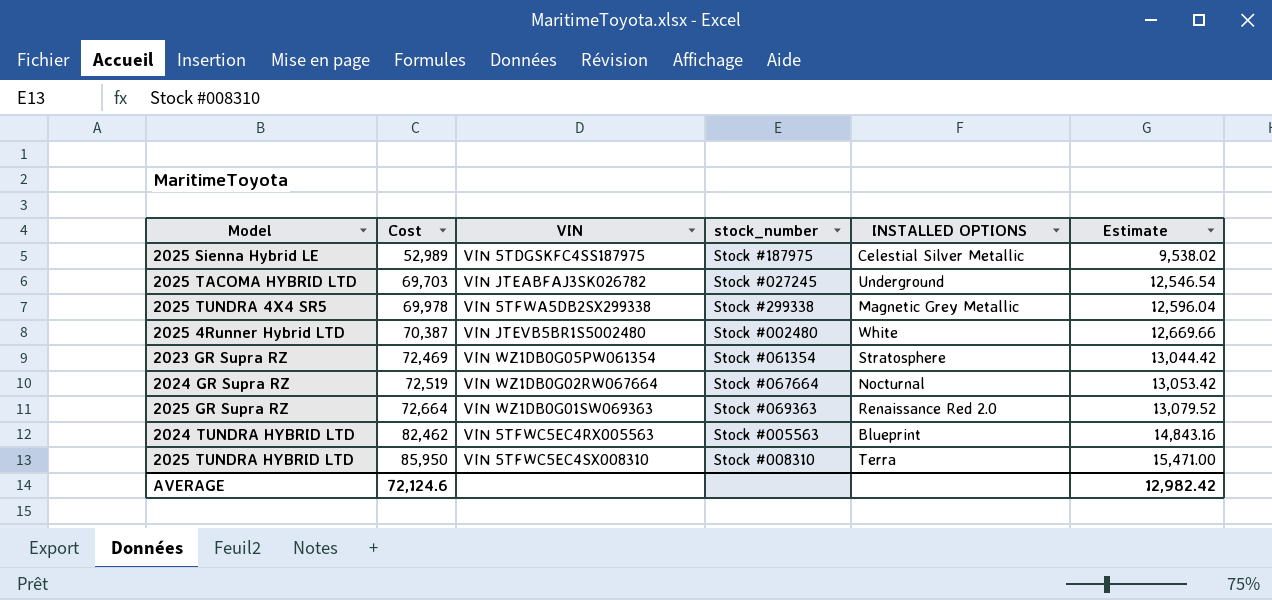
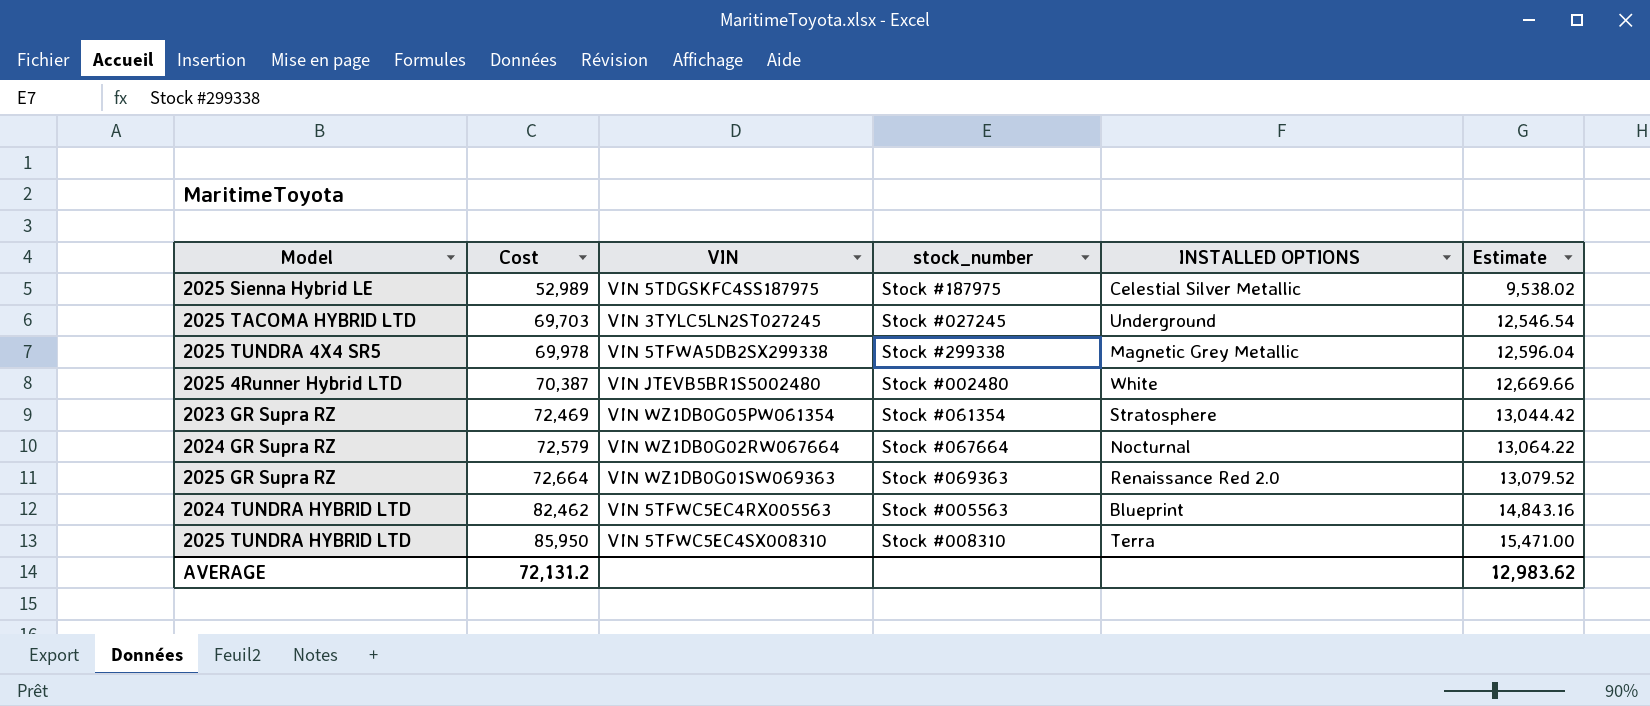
2025 TACOMA HYBRID LTD | VIN: VIN JTEABFAJ3SK026782 -> VIN 3TYLC5LN2ST027245
2024 GR Supra RZ | Cost: 72,519 -> 72,579
2024 GR Supra RZ | Estimate: 13,053.42 -> 13,064.22
AVERAGE | Cost: 72,124.6 -> 72,131.2
AVERAGE | Estimate: 12,982.42 -> 12,983.62

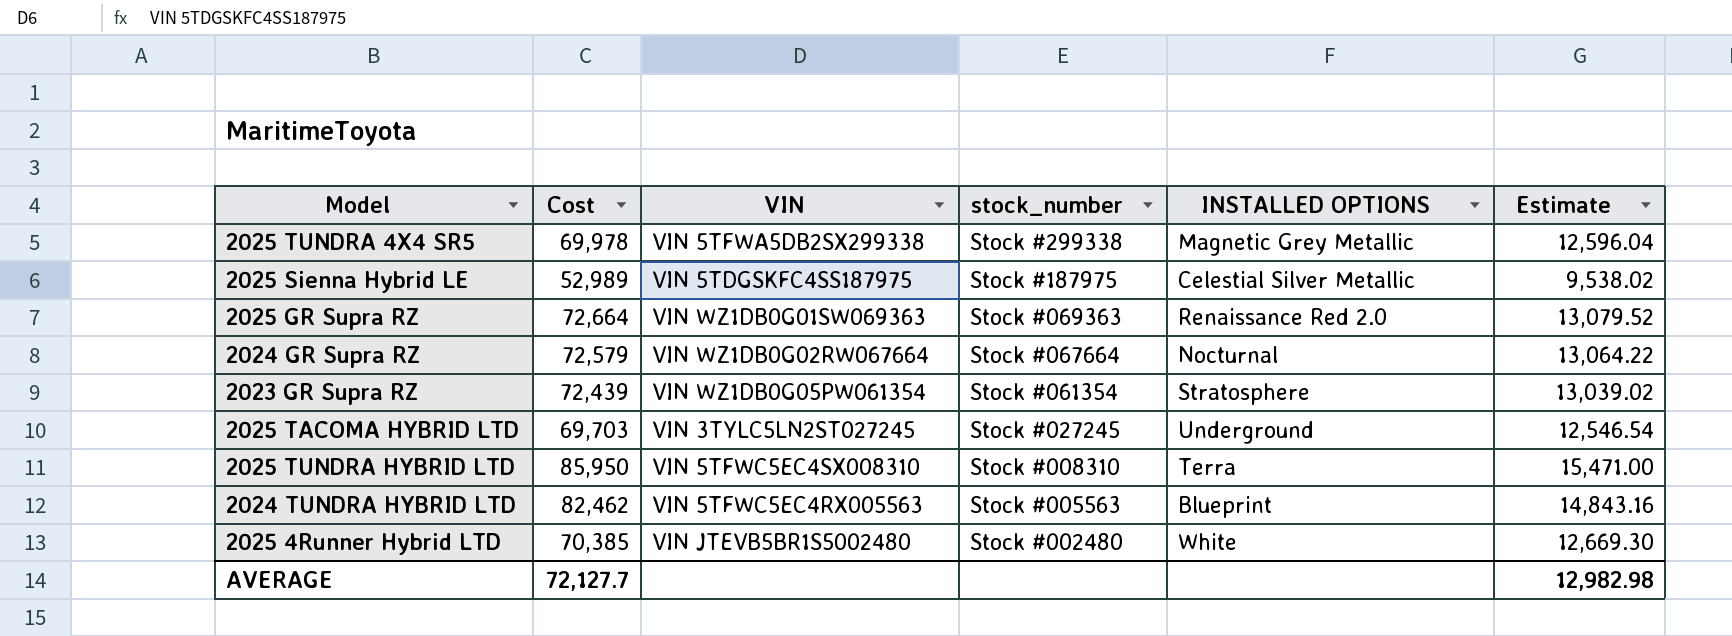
row order: Cost ascending -> stock_number descending
2023 GR Supra RZ | Cost: 72,469 -> 72,439
2023 GR Supra RZ | Estimate: 13,044.42 -> 13,039.02
2025 4Runner Hybrid LTD | Cost: 70,387 -> 70,385
2025 4Runner Hybrid LTD | Estimate: 12,669.66 -> 12,669.30
AVERAGE | Cost: 72,131.2 -> 72,127.7
AVERAGE | Estimate: 12,983.62 -> 12,982.98

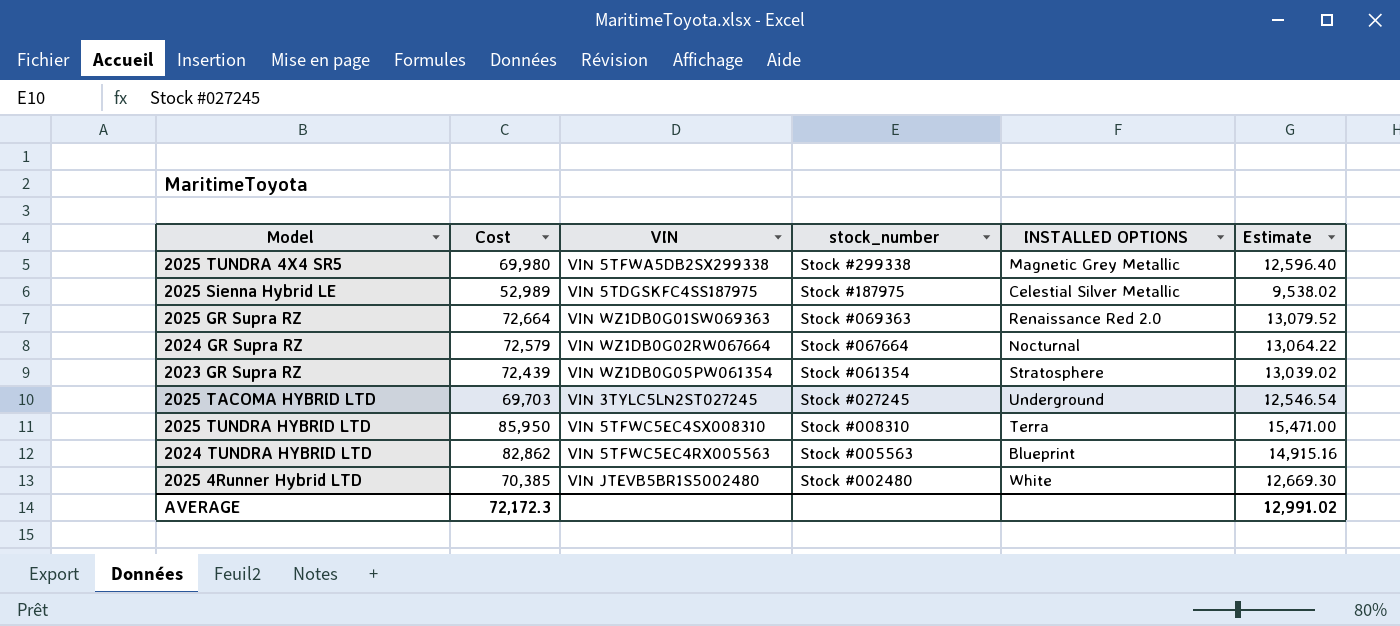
2025 TUNDRA 4X4 SR5 | Cost: 69,978 -> 69,980
2025 TUNDRA 4X4 SR5 | Estimate: 12,596.04 -> 12,596.40
2024 TUNDRA HYBRID LTD | Cost: 82,462 -> 82,862
2024 TUNDRA HYBRID LTD | Estimate: 14,843.16 -> 14,915.16
AVERAGE | Cost: 72,127.7 -> 72,172.3
AVERAGE | Estimate: 12,982.98 -> 12,991.02

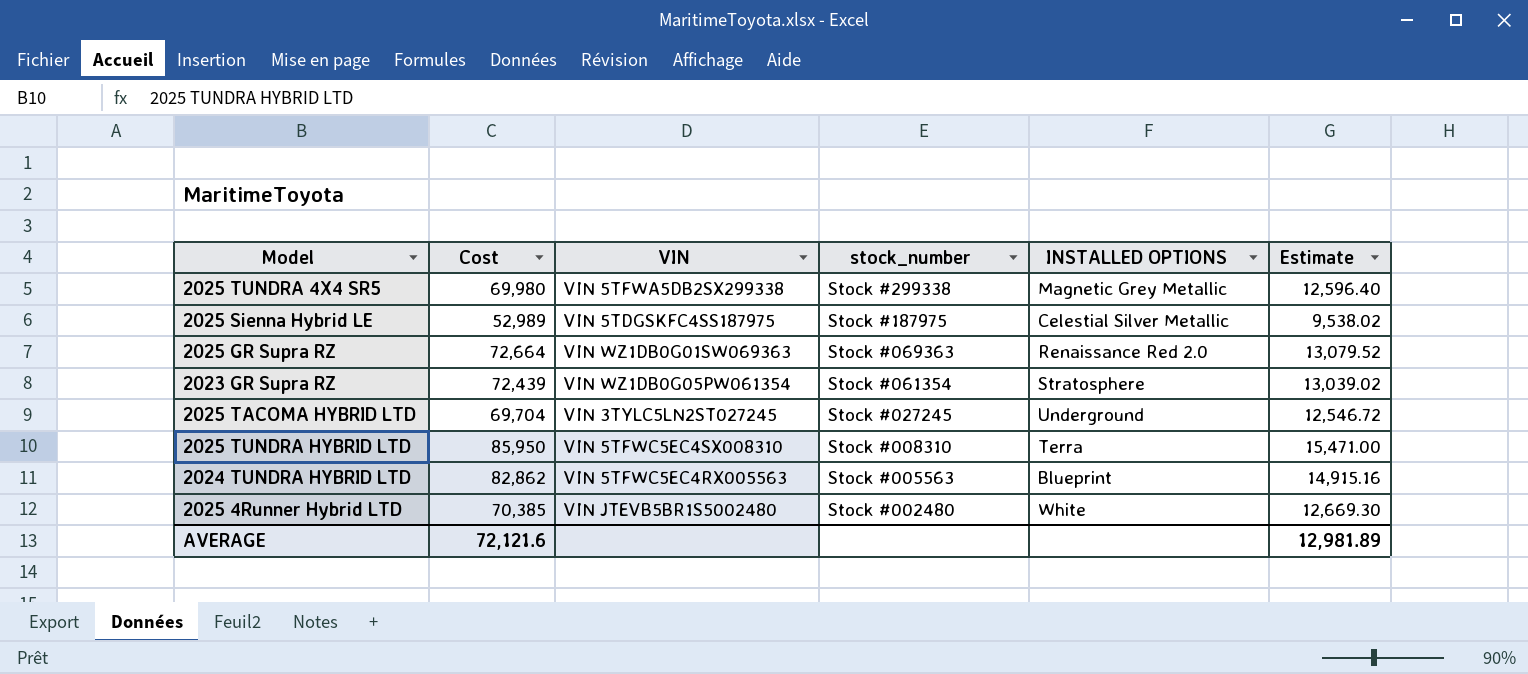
row 2024 GR Supra RZ: 72,579 | VIN WZ1DB0G02RW067664 | Stock #067664 | Nocturnal | 13,064.22 -> none
2025 TACOMA HYBRID LTD | Cost: 69,703 -> 69,704
2025 TACOMA HYBRID LTD | Estimate: 12,546.54 -> 12,546.72
AVERAGE | Cost: 72,172.3 -> 72,121.6
AVERAGE | Estimate: 12,991.02 -> 12,981.89

